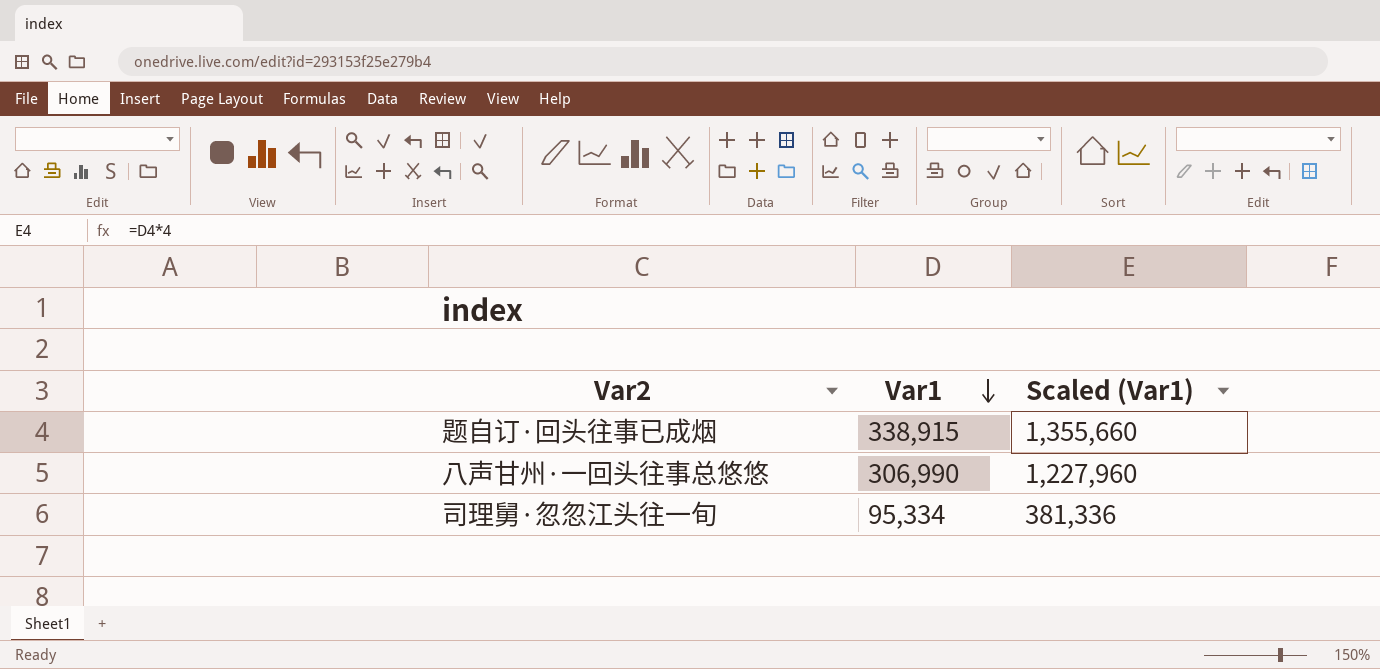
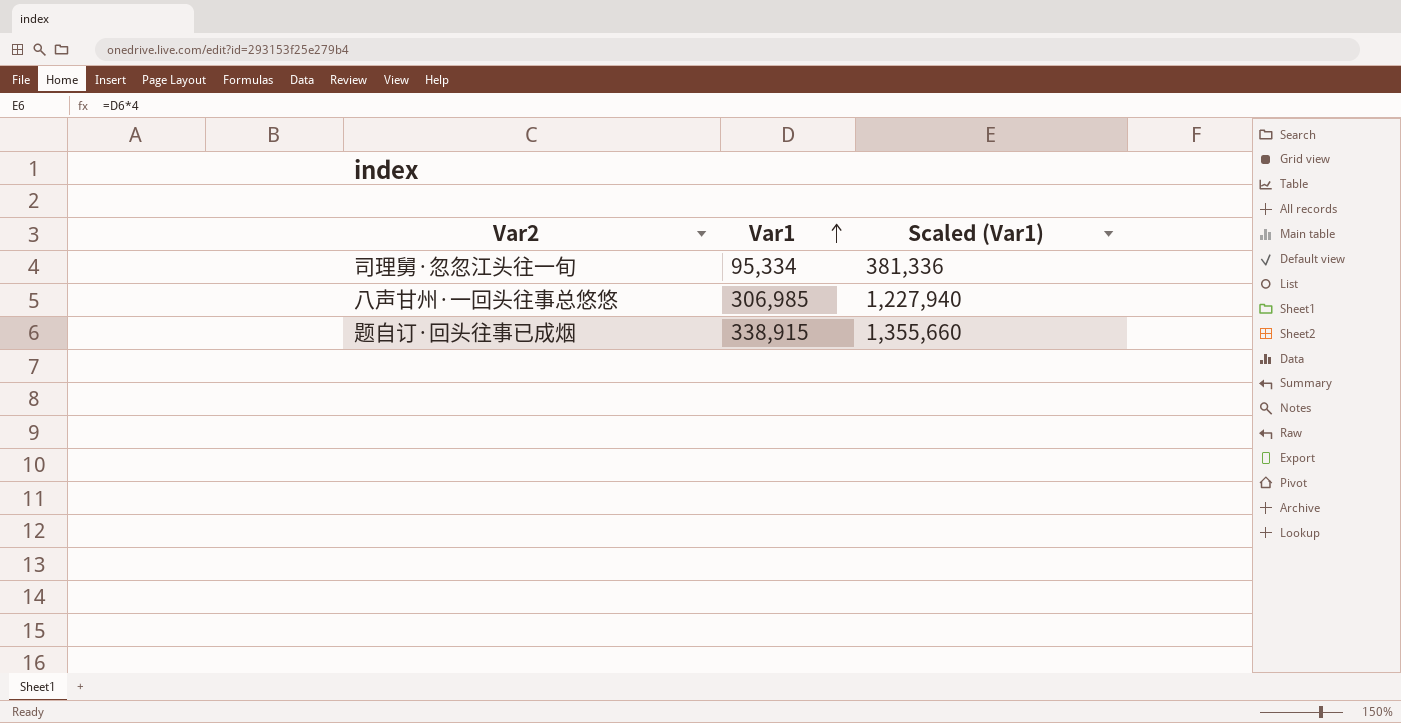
row order: Var1 descending -> Var1 ascending
八声甘州·一回头往事总悠悠 | Var1: 306,990 -> 306,985
八声甘州·一回头往事总悠悠 | Scaled (Var1): 1,227,960 -> 1,227,940

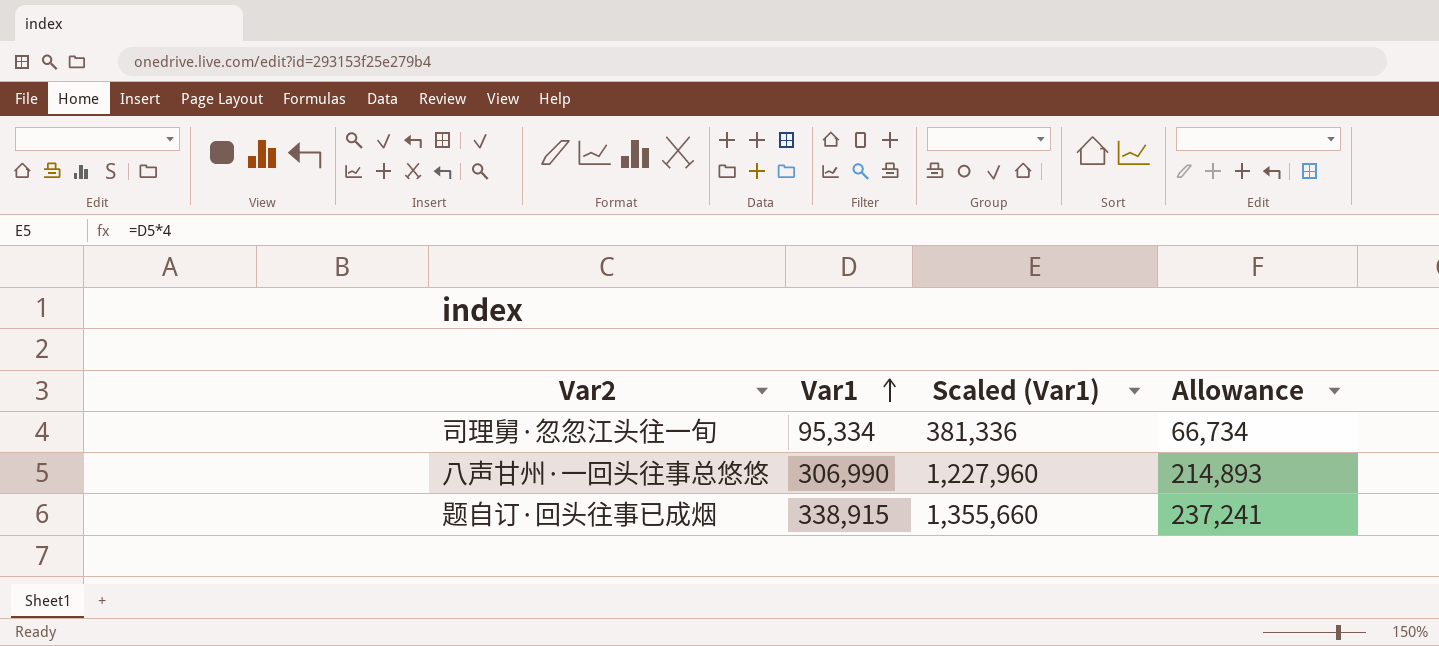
column Allowance | formula: none -> [Var1] * 0.7
八声甘州·一回头往事总悠悠 | Var1: 306,985 -> 306,990
八声甘州·一回头往事总悠悠 | Scaled (Var1): 1,227,940 -> 1,227,960

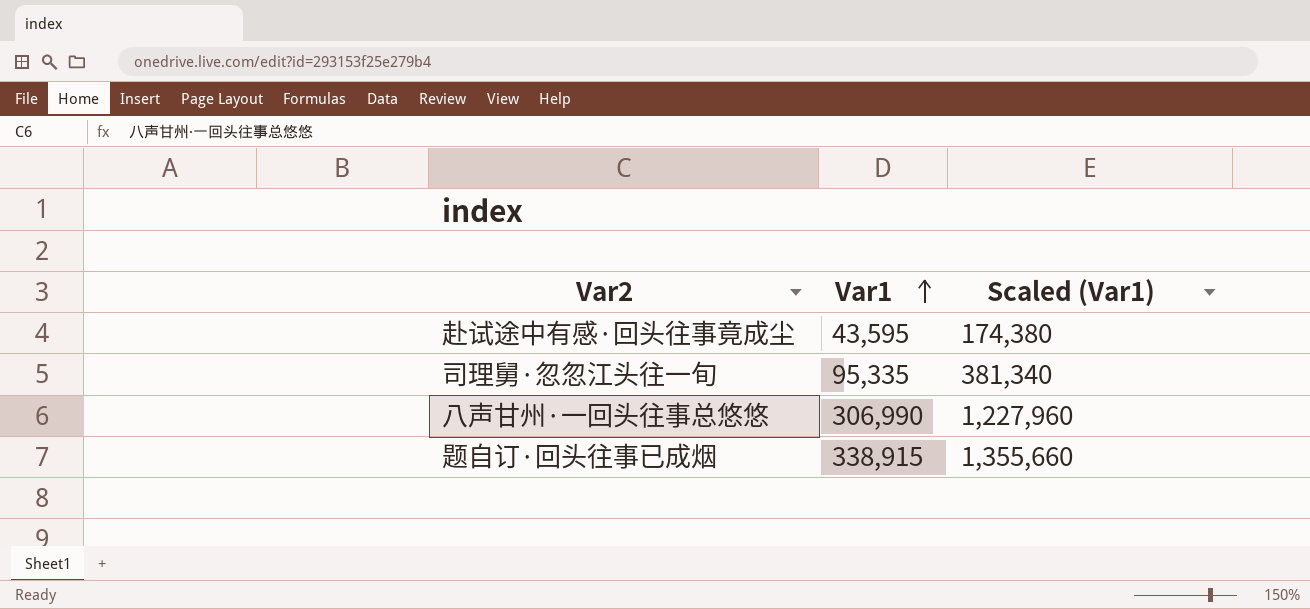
column Allowance | formula: [Var1] * 0.7 -> none
row 赴试途中有感·回头往事竟成尘: none -> 43,595 | 174,380
司理舅·忽忽江头往一旬 | Var1: 95,334 -> 95,335
司理舅·忽忽江头往一旬 | Scaled (Var1): 381,336 -> 381,340

